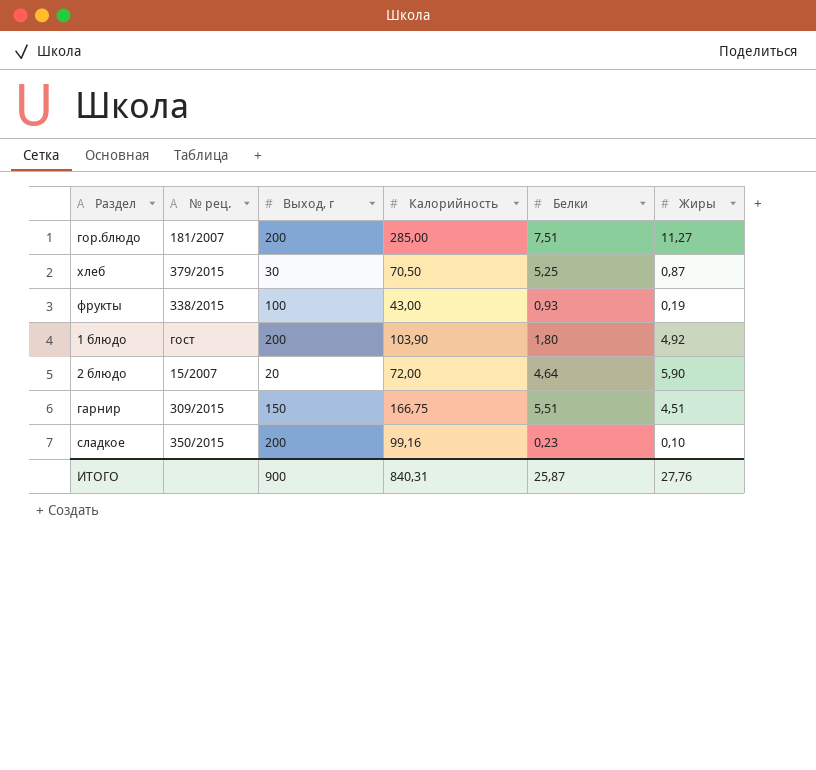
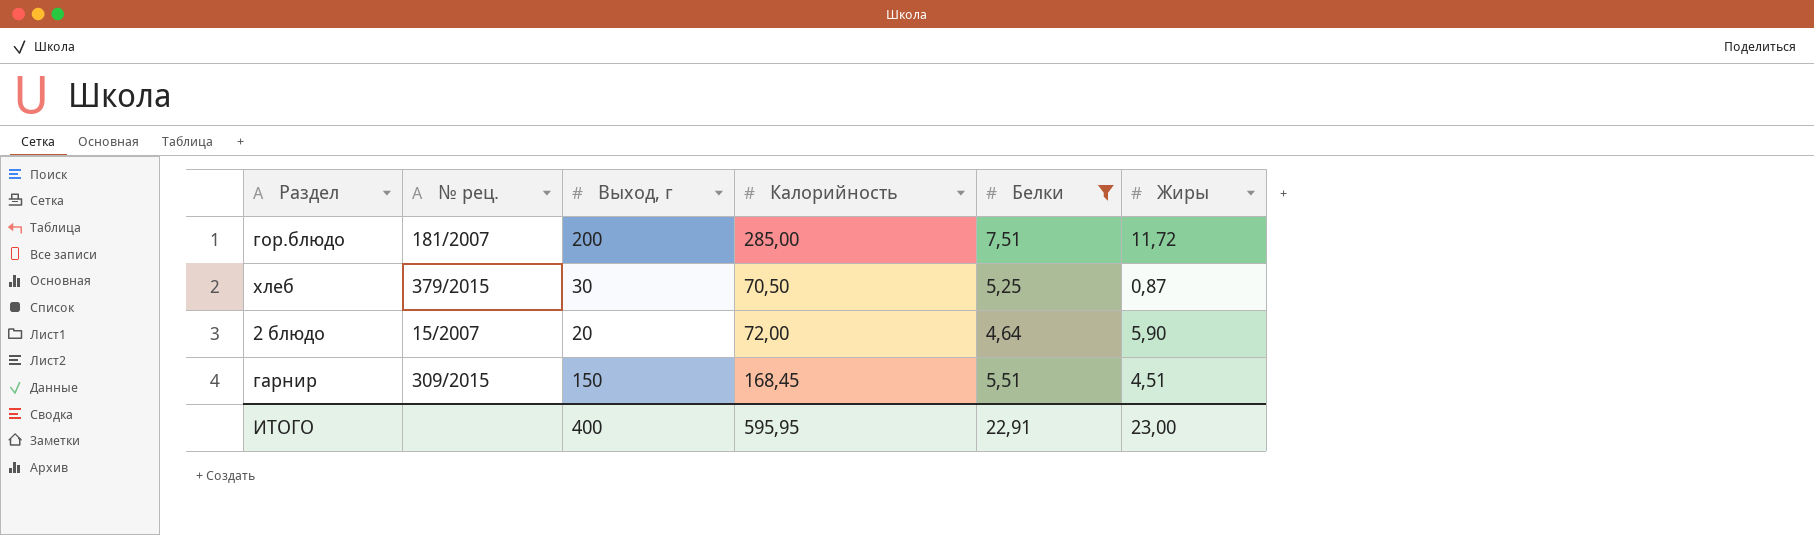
filter: none -> Белки >= 4,64
гор.блюдо | Жиры: 11,27 -> 11,72
гарнир | Калорийность: 166,75 -> 168,45
ИТОГО | Выход, г: 900 -> 400
ИТОГО | Калорийность: 840,31 -> 595,95
ИТОГО | Белки: 25,87 -> 22,91
ИТОГО | Жиры: 27,76 -> 23,00

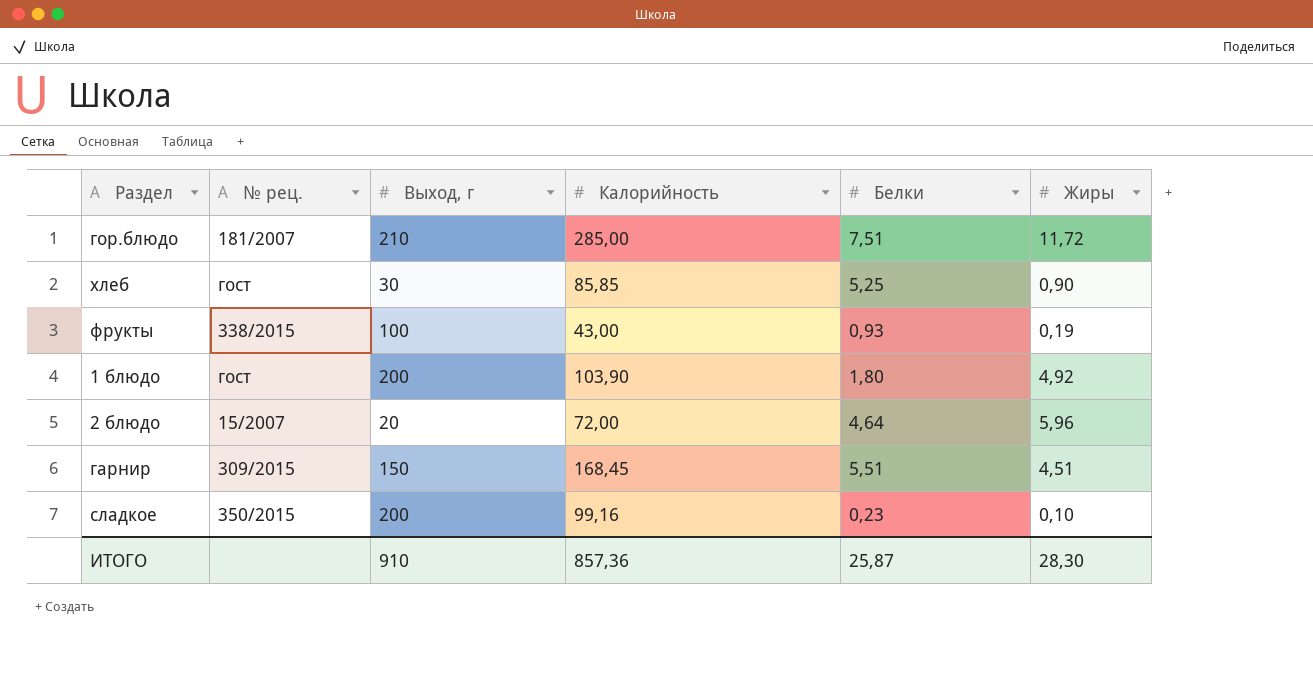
filter: Белки >= 4,64 -> none
гор.блюдо | Выход, г: 200 -> 210
хлеб | № рец.: 379/2015 -> гост
хлеб | Калорийность: 70,50 -> 85,85
хлеб | Жиры: 0,87 -> 0,90
2 блюдо | Жиры: 5,90 -> 5,96
ИТОГО | Выход, г: 400 -> 910
ИТОГО | Калорийность: 595,95 -> 857,36
ИТОГО | Белки: 22,91 -> 25,87
ИТОГО | Жиры: 23,00 -> 28,30

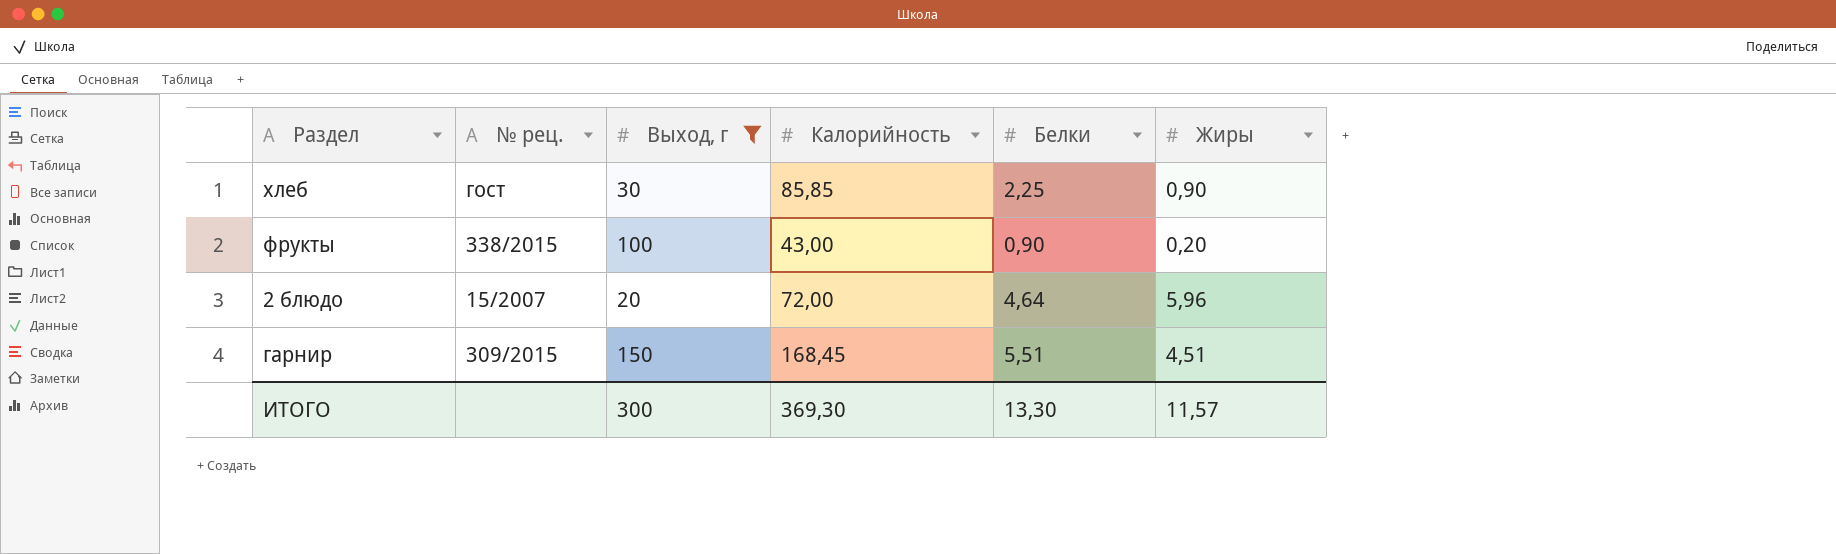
filter: none -> Выход, г <= 150
хлеб | Белки: 5,25 -> 2,25
фрукты | Белки: 0,93 -> 0,90
фрукты | Жиры: 0,19 -> 0,20
ИТОГО | Выход, г: 910 -> 300
ИТОГО | Калорийность: 857,36 -> 369,30
ИТОГО | Белки: 25,87 -> 13,30
ИТОГО | Жиры: 28,30 -> 11,57

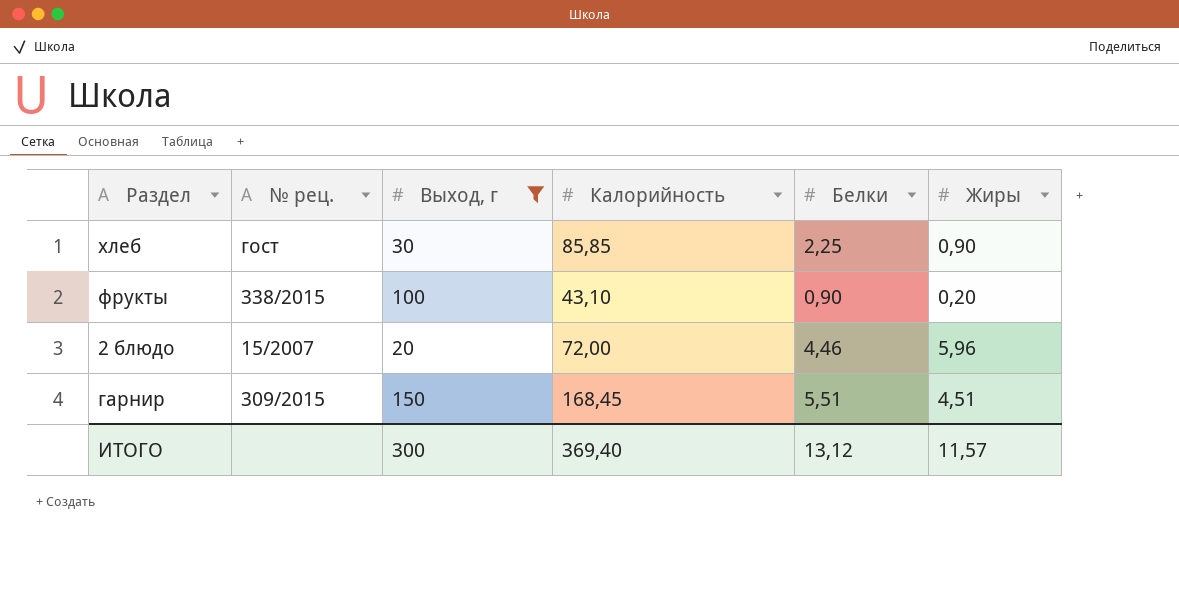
фрукты | Калорийность: 43,00 -> 43,10
2 блюдо | Белки: 4,64 -> 4,46
ИТОГО | Калорийность: 369,30 -> 369,40
ИТОГО | Белки: 13,30 -> 13,12

